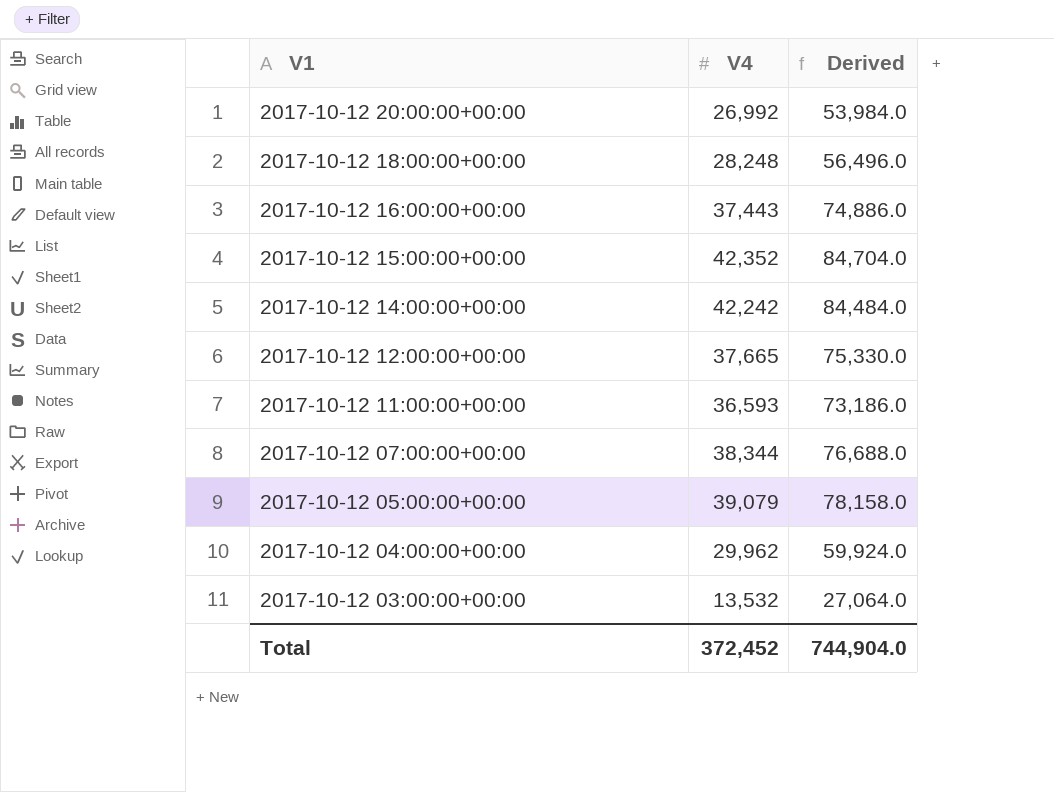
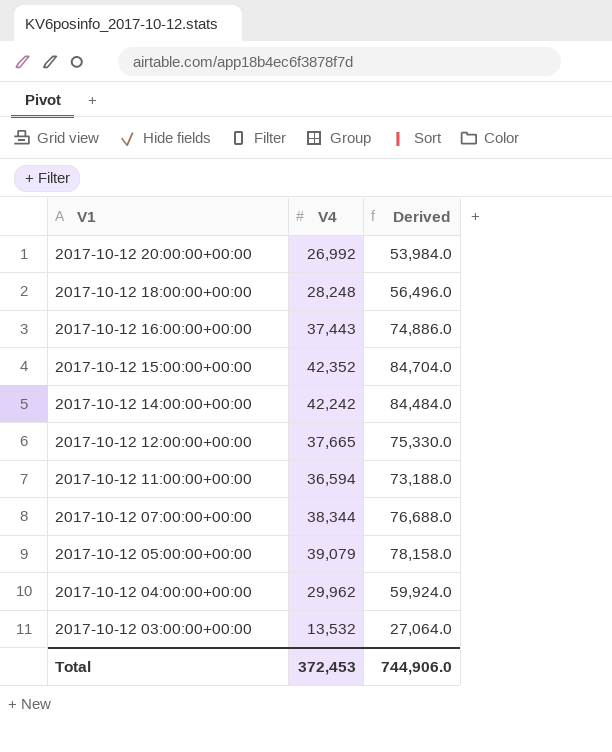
2017-10-12 11:00:00+00:00 | V4: 36,593 -> 36,594
2017-10-12 11:00:00+00:00 | Derived: 73,186.0 -> 73,188.0
Total | V4: 372,452 -> 372,453
Total | Derived: 744,904.0 -> 744,906.0

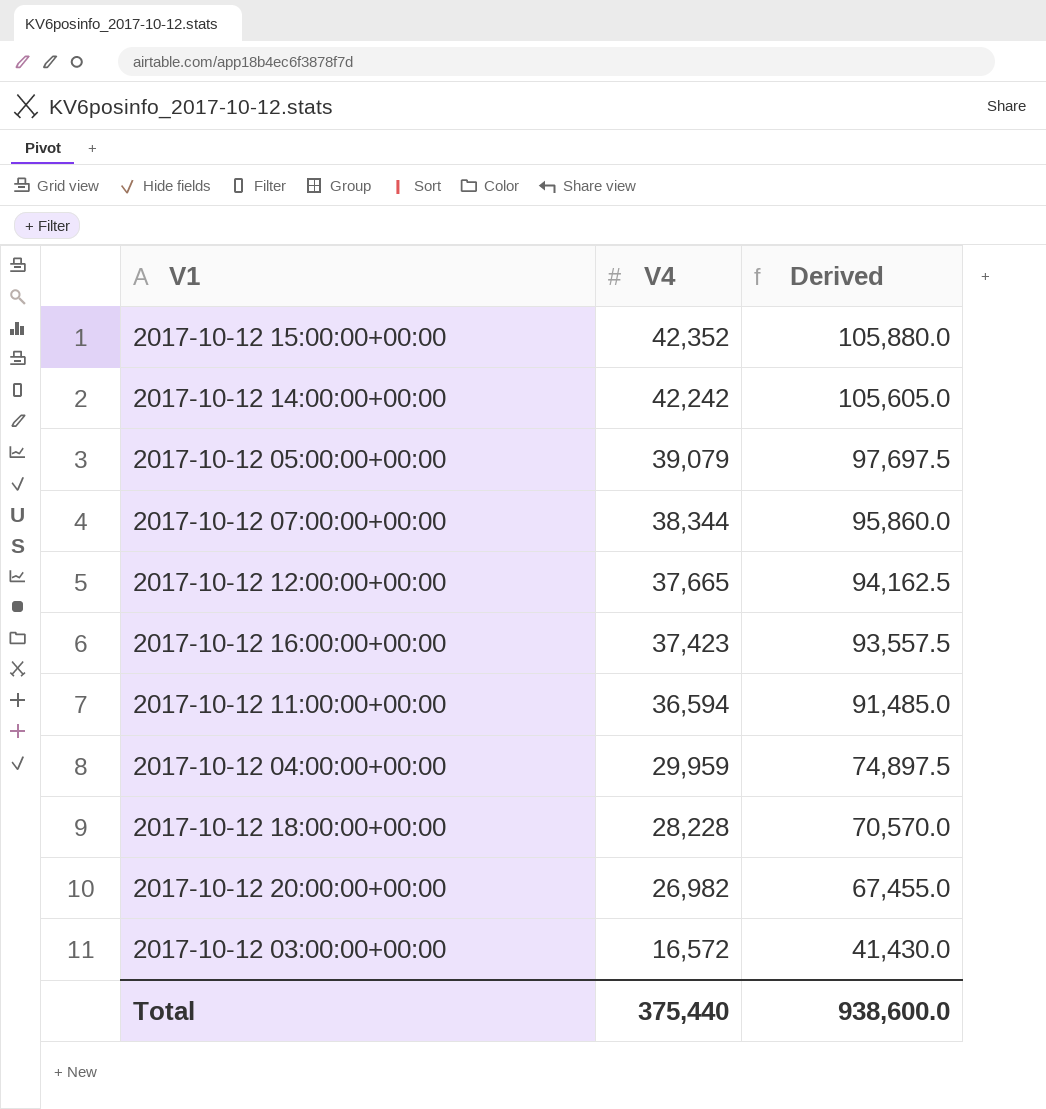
row order: V1 descending -> V4 descending
column Derived | formula: [V4] * 2 -> [V4] * 2.5
2017-10-12 16:00:00+00:00 | V4: 37,443 -> 37,423
2017-10-12 04:00:00+00:00 | V4: 29,962 -> 29,959
2017-10-12 18:00:00+00:00 | V4: 28,248 -> 28,228
2017-10-12 20:00:00+00:00 | V4: 26,992 -> 26,982
2017-10-12 03:00:00+00:00 | V4: 13,532 -> 16,572
Total | V4: 372,453 -> 375,440
Total | Derived: 744,906.0 -> 938,600.0

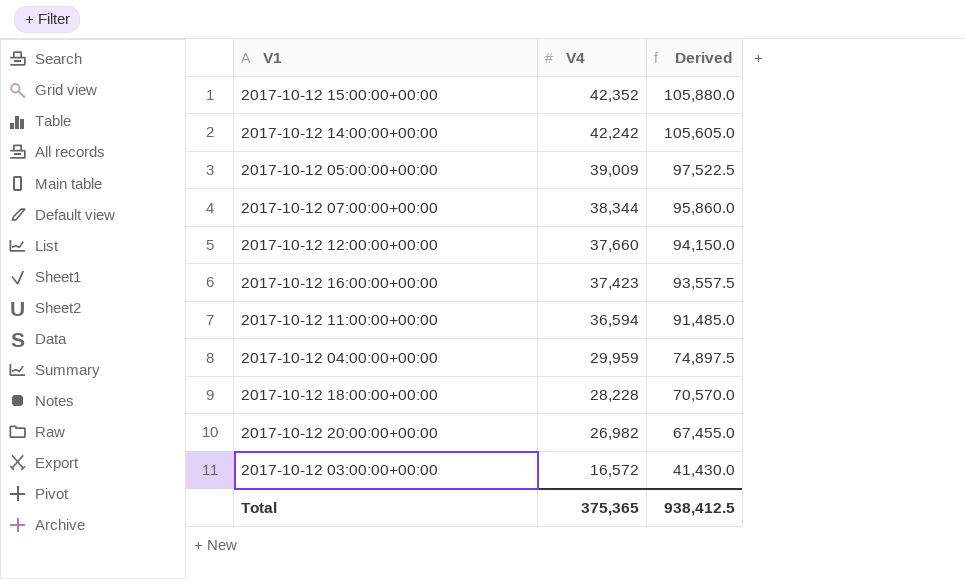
2017-10-12 05:00:00+00:00 | V4: 39,079 -> 39,009
2017-10-12 05:00:00+00:00 | Derived: 97,697.5 -> 97,522.5
2017-10-12 12:00:00+00:00 | V4: 37,665 -> 37,660
2017-10-12 12:00:00+00:00 | Derived: 94,162.5 -> 94,150.0
Total | V4: 375,440 -> 375,365
Total | Derived: 938,600.0 -> 938,412.5

